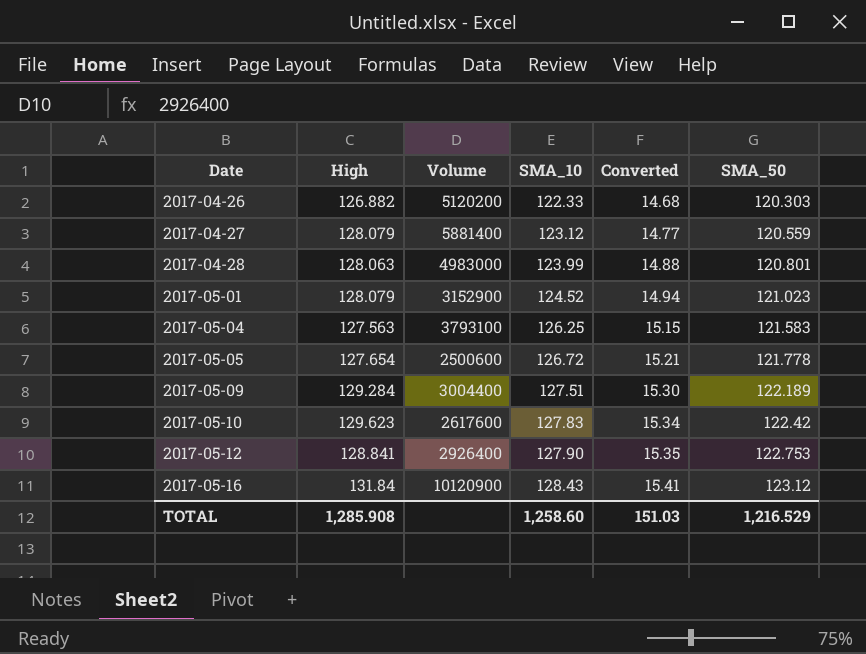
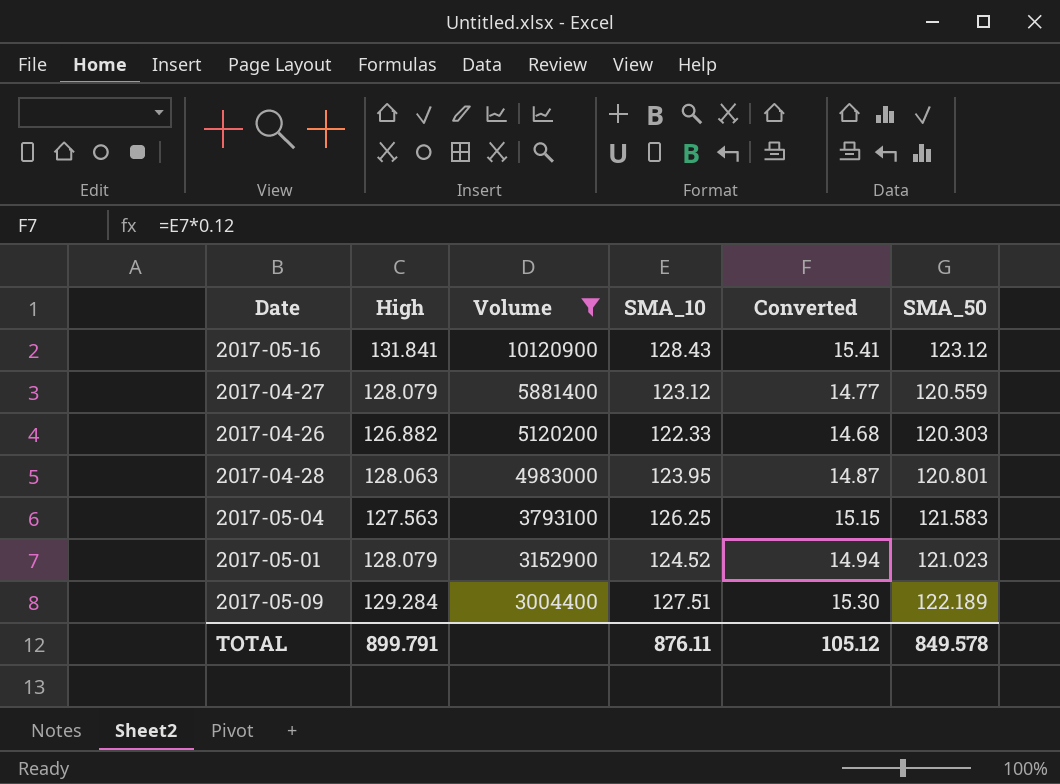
filter: none -> Volume >= 3004400
row order: Date ascending -> Volume descending
2017-05-16 | High: 131.84 -> 131.841
2017-04-28 | SMA_10: 123.99 -> 123.95
2017-04-28 | Converted: 14.88 -> 14.87
TOTAL | High: 1,285.908 -> 899.791
TOTAL | SMA_10: 1,258.60 -> 876.11
TOTAL | Converted: 151.03 -> 105.12
TOTAL | SMA_50: 1,216.529 -> 849.578

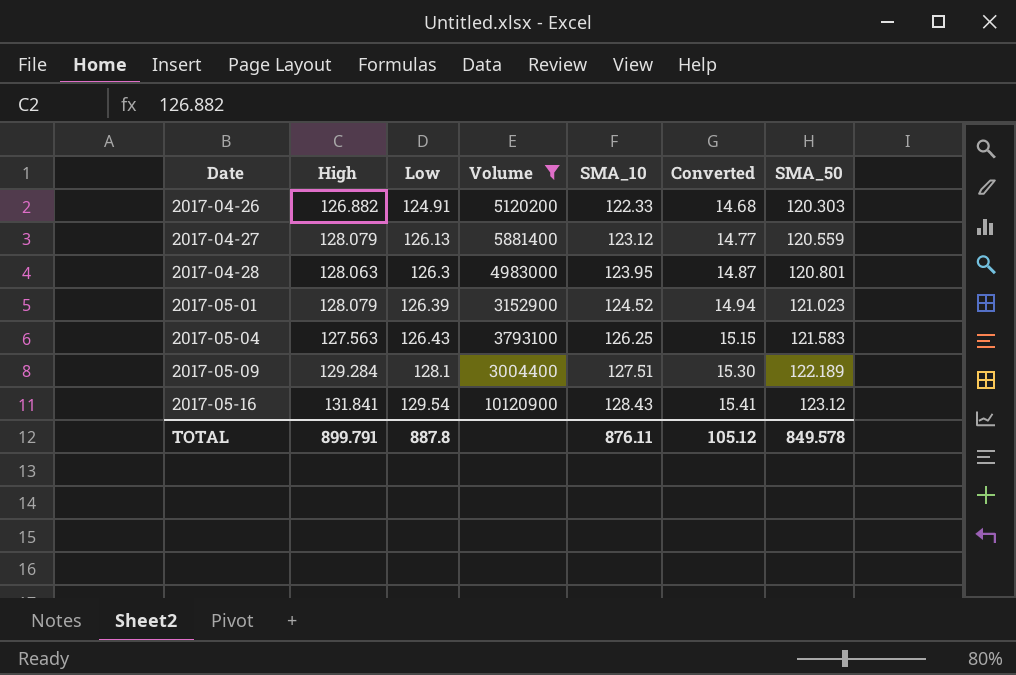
row order: Volume descending -> Date ascending
column Low | position: none -> 3

